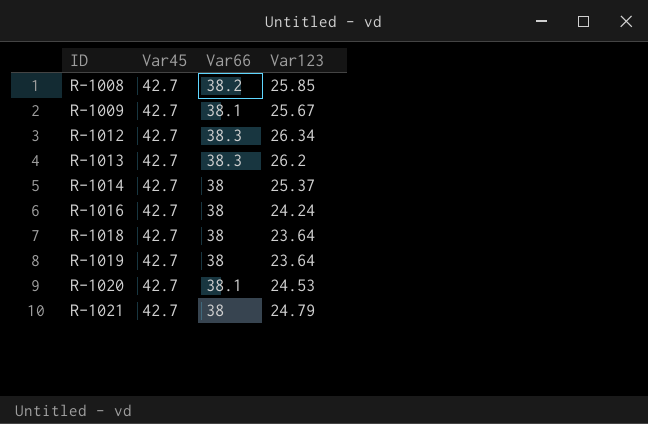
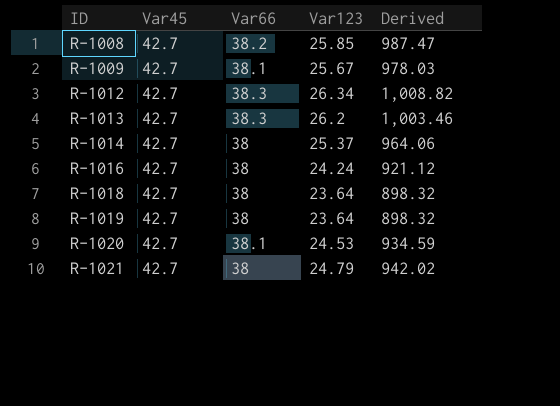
column Derived | formula: none -> [Var66] * [Var123]

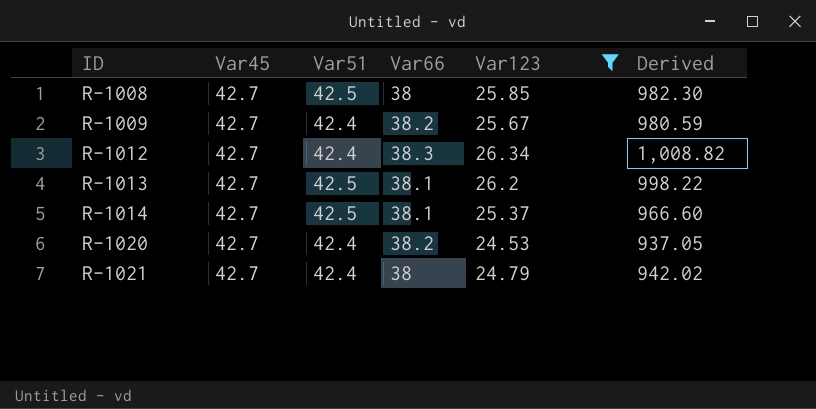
filter: none -> Var123 >= 24.53
column Var51 | position: none -> 3
R-1008 | Var66: 38.2 -> 38
R-1008 | Derived: 987.47 -> 982.30
R-1009 | Var66: 38.1 -> 38.2
R-1009 | Derived: 978.03 -> 980.59
R-1013 | Var66: 38.3 -> 38.1
R-1013 | Derived: 1,003.46 -> 998.22
R-1014 | Var66: 38 -> 38.1
R-1014 | Derived: 964.06 -> 966.60
R-1020 | Var66: 38.1 -> 38.2
R-1020 | Derived: 934.59 -> 937.05

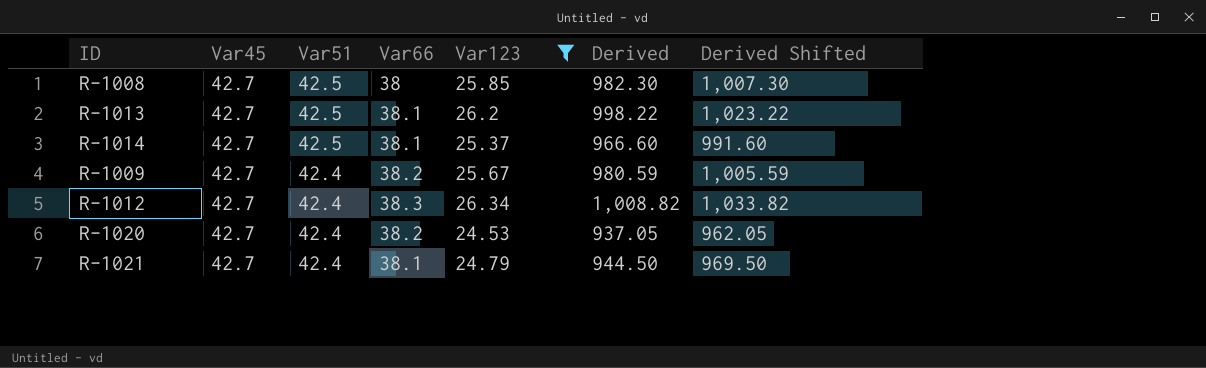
row order: ID ascending -> Var51 descending
column Derived Shifted | formula: none -> [Derived] + 25
R-1021 | Var66: 38 -> 38.1
R-1021 | Derived: 942.02 -> 944.50

